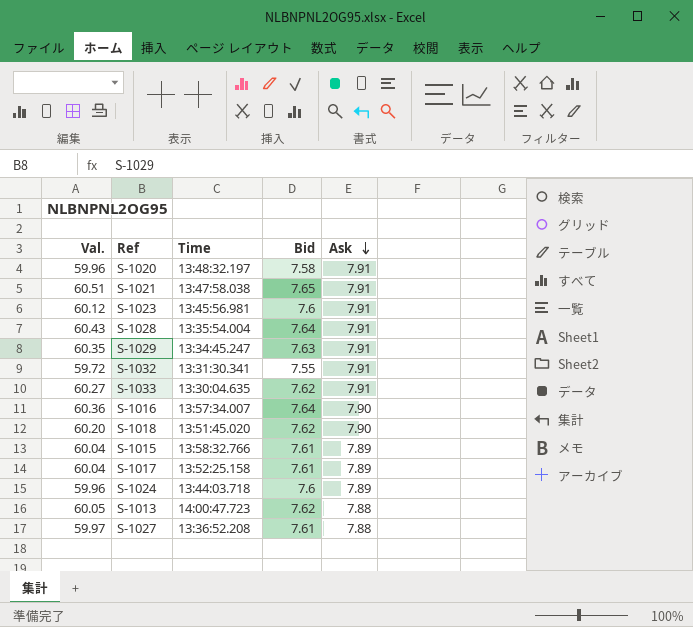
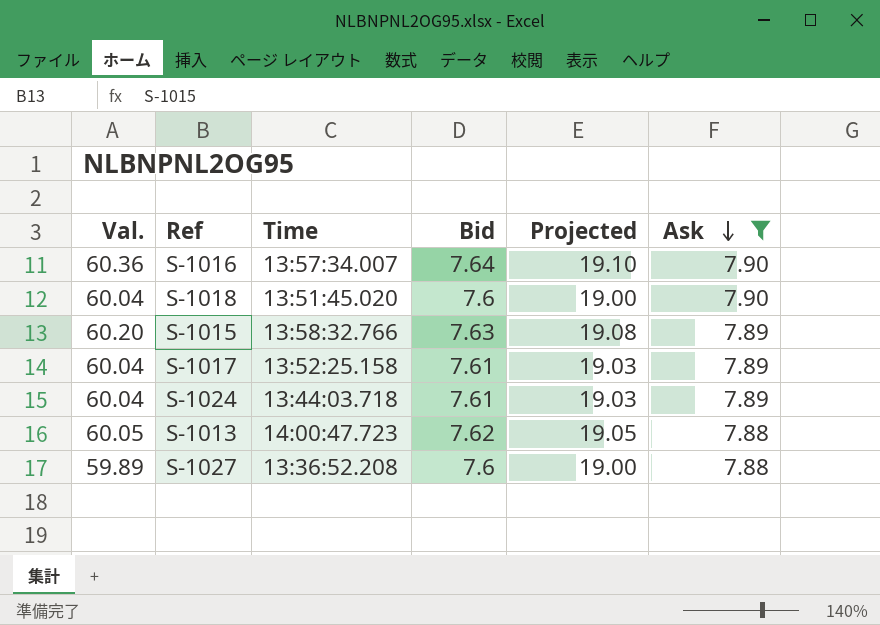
filter: none -> Ask != 7.91
column Projected | formula: none -> [Bid] * 2.5
S-1018 | Val.: 60.20 -> 60.04
S-1018 | Bid: 7.62 -> 7.6
S-1015 | Val.: 60.04 -> 60.20
S-1015 | Bid: 7.61 -> 7.63
S-1024 | Val.: 59.96 -> 60.04
S-1024 | Bid: 7.6 -> 7.61
S-1027 | Val.: 59.97 -> 59.89
S-1027 | Bid: 7.61 -> 7.6

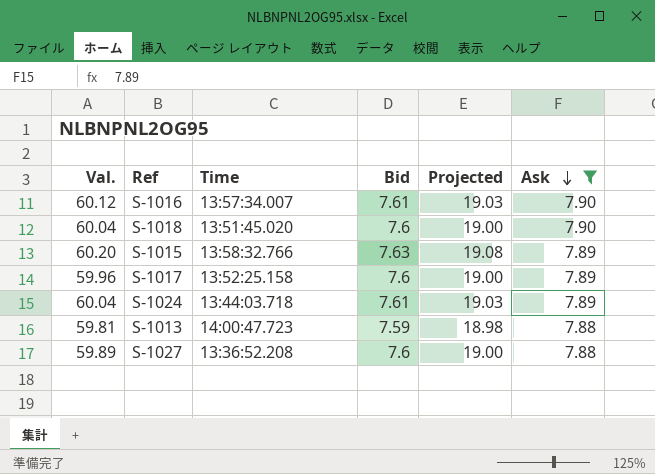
S-1016 | Val.: 60.36 -> 60.12
S-1016 | Bid: 7.64 -> 7.61
S-1016 | Projected: 19.10 -> 19.03
S-1017 | Val.: 60.04 -> 59.96
S-1017 | Bid: 7.61 -> 7.6
S-1017 | Projected: 19.03 -> 19.00
S-1013 | Val.: 60.05 -> 59.81
S-1013 | Bid: 7.62 -> 7.59
S-1013 | Projected: 19.05 -> 18.98

